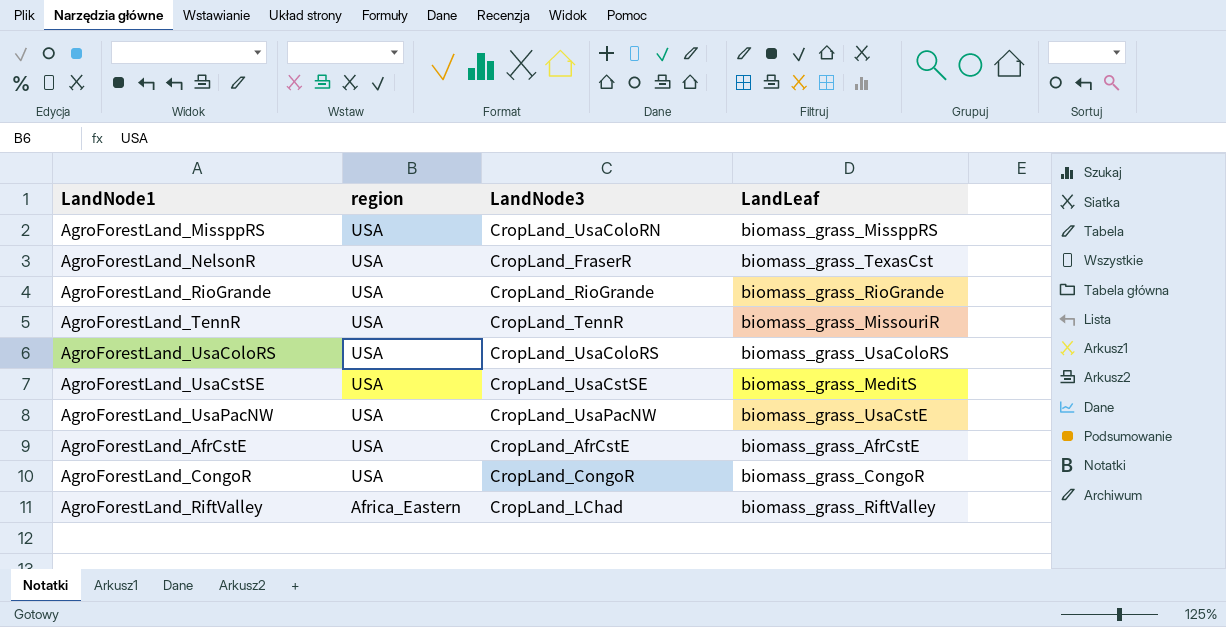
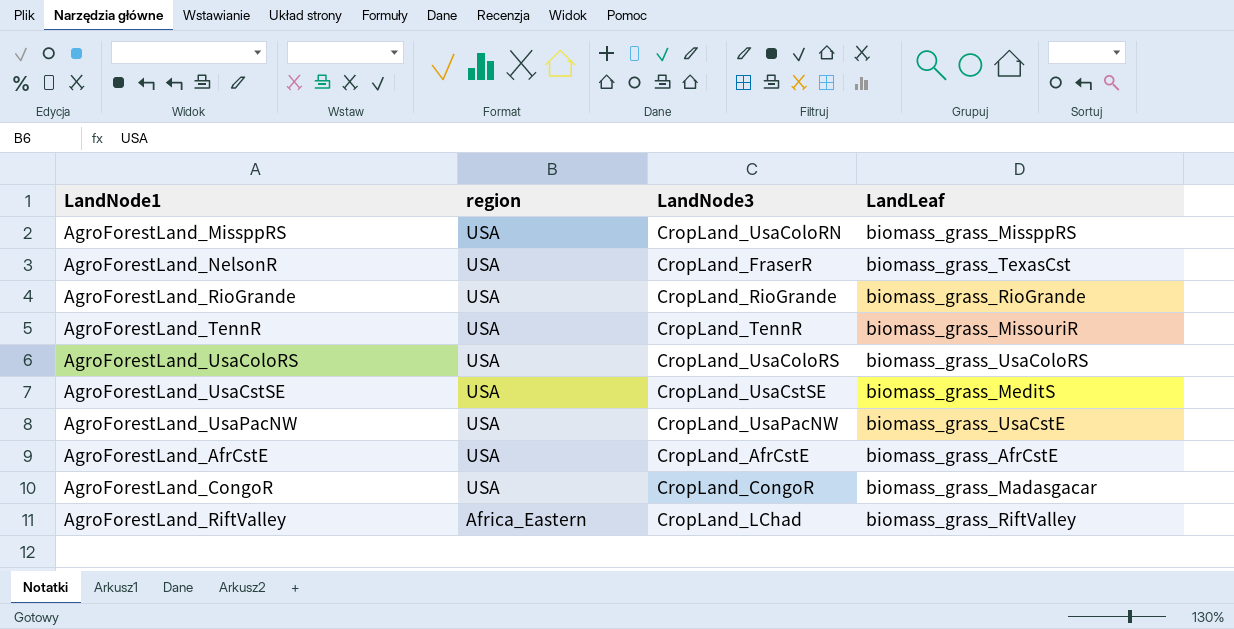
AgroForestLand_CongoR | LandLeaf: biomass_grass_CongoR -> biomass_grass_Madasgacar

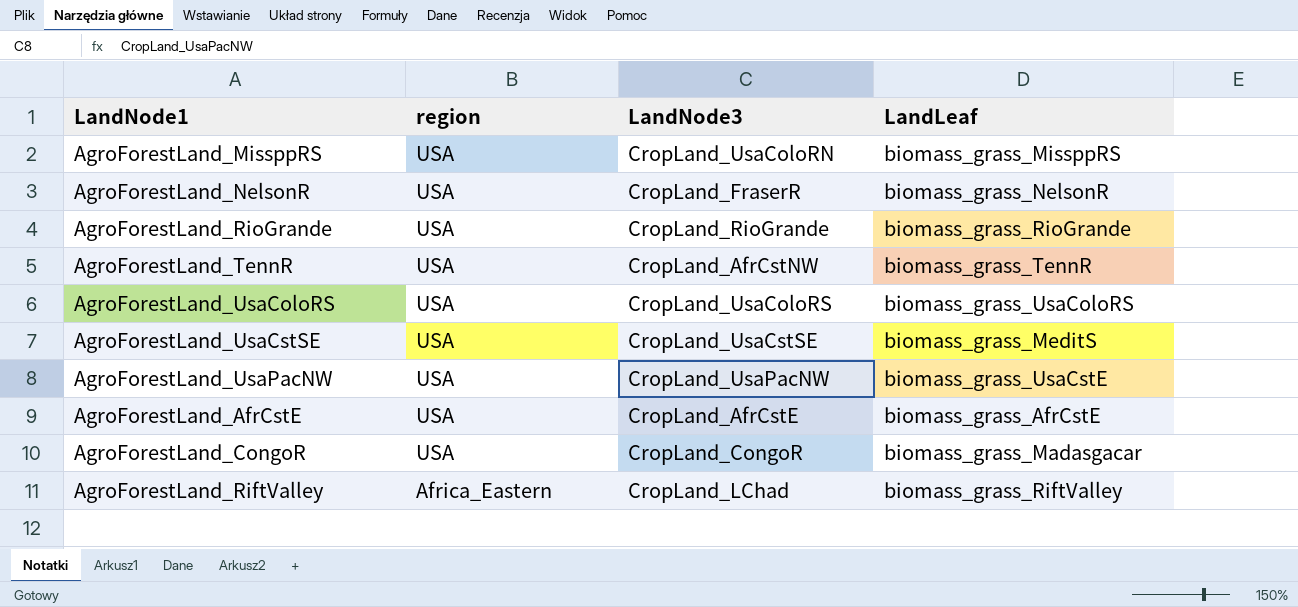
AgroForestLand_NelsonR | LandLeaf: biomass_grass_TexasCst -> biomass_grass_NelsonR
AgroForestLand_TennR | LandNode3: CropLand_TennR -> CropLand_AfrCstNW
AgroForestLand_TennR | LandLeaf: biomass_grass_MissouriR -> biomass_grass_TennR

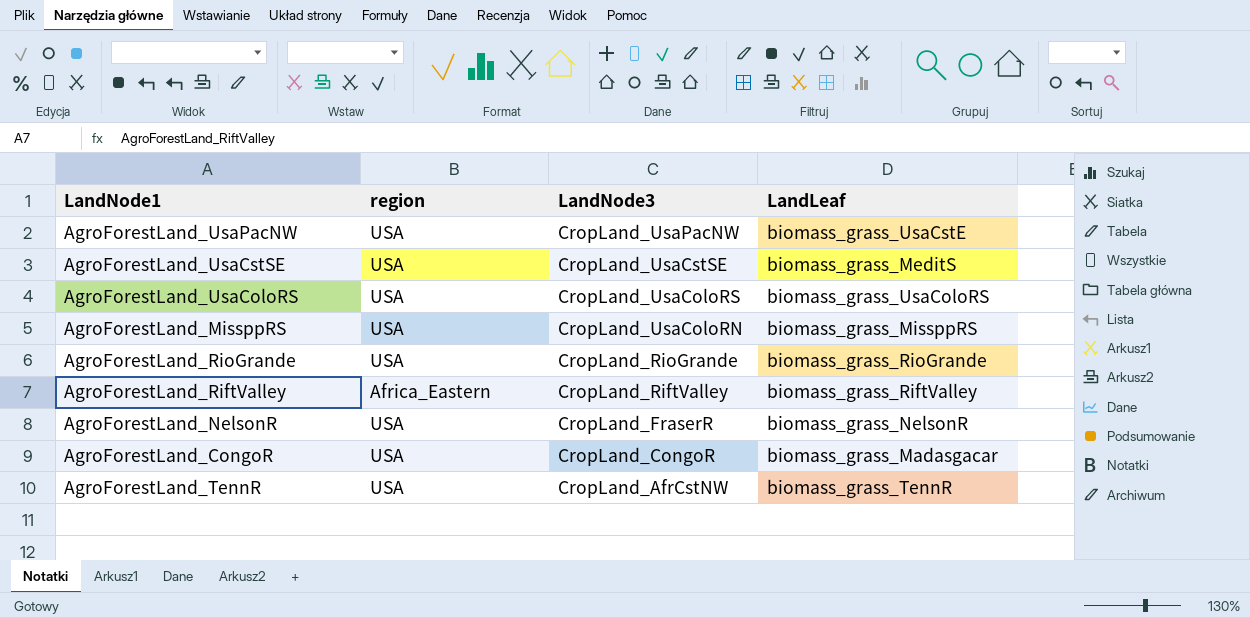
row order: region descending -> LandNode3 descending
row AgroForestLand_AfrCstE: USA | CropLand_AfrCstE | biomass_grass_AfrCstE -> none
AgroForestLand_RiftValley | LandNode3: CropLand_LChad -> CropLand_RiftValley

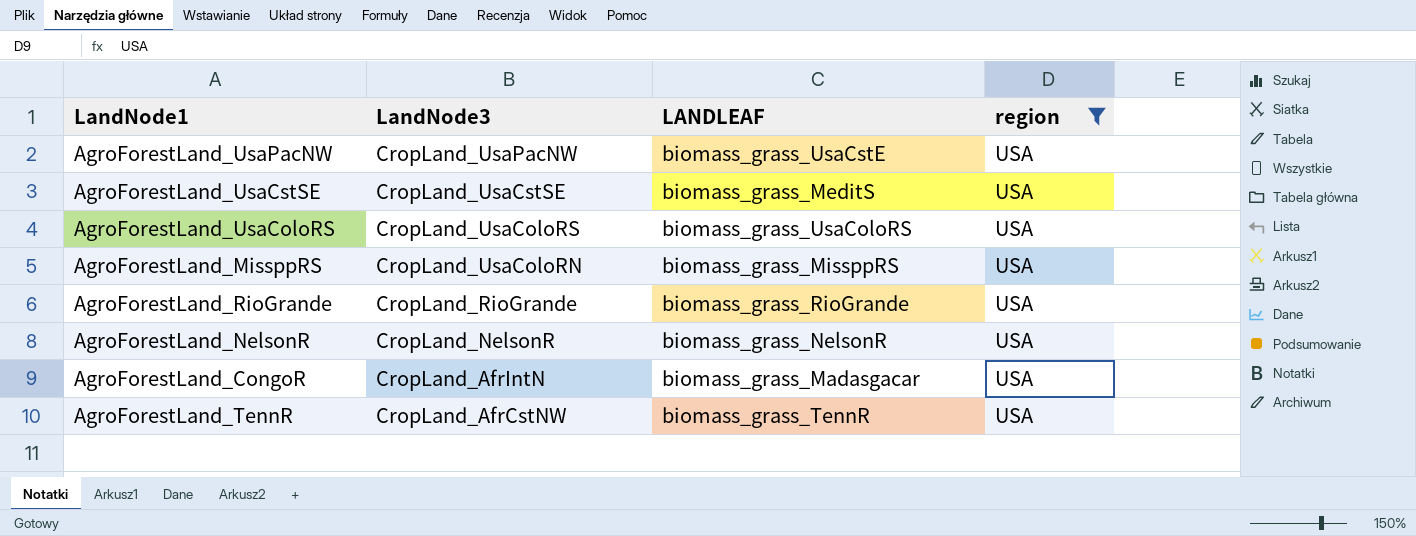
filter: none -> region = USA
column name: LandLeaf -> LANDLEAF
column region | position: 2 -> 4
AgroForestLand_NelsonR | LandNode3: CropLand_FraserR -> CropLand_NelsonR
AgroForestLand_CongoR | LandNode3: CropLand_CongoR -> CropLand_AfrIntN

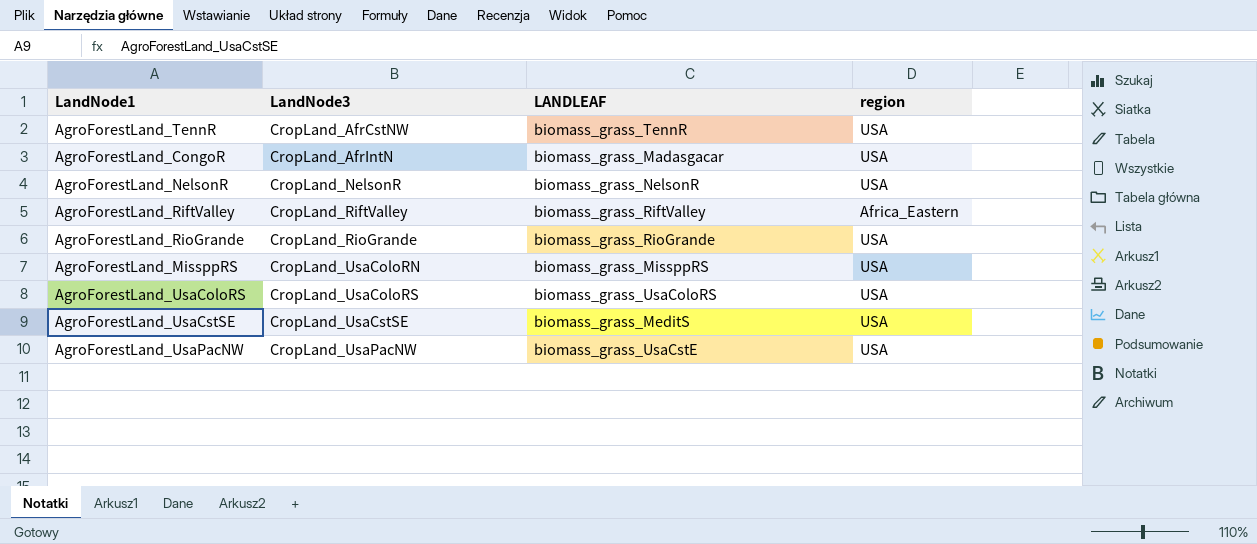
filter: region = USA -> none
row order: LandNode3 descending -> LandNode3 ascending

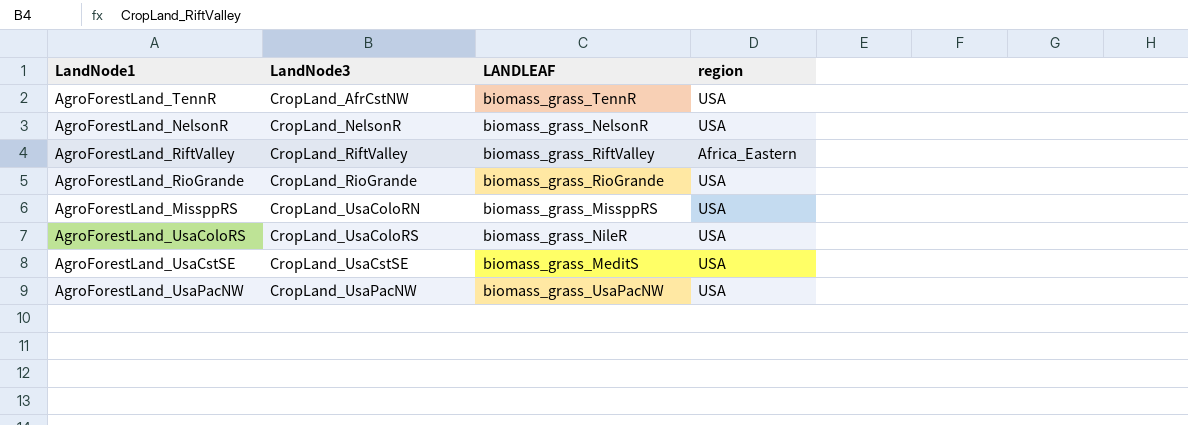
row AgroForestLand_CongoR: CropLand_AfrIntN | biomass_grass_Madasgacar | USA -> none
AgroForestLand_UsaColoRS | LANDLEAF: biomass_grass_UsaColoRS -> biomass_grass_NileR
AgroForestLand_UsaPacNW | LANDLEAF: biomass_grass_UsaCstE -> biomass_grass_UsaPacNW

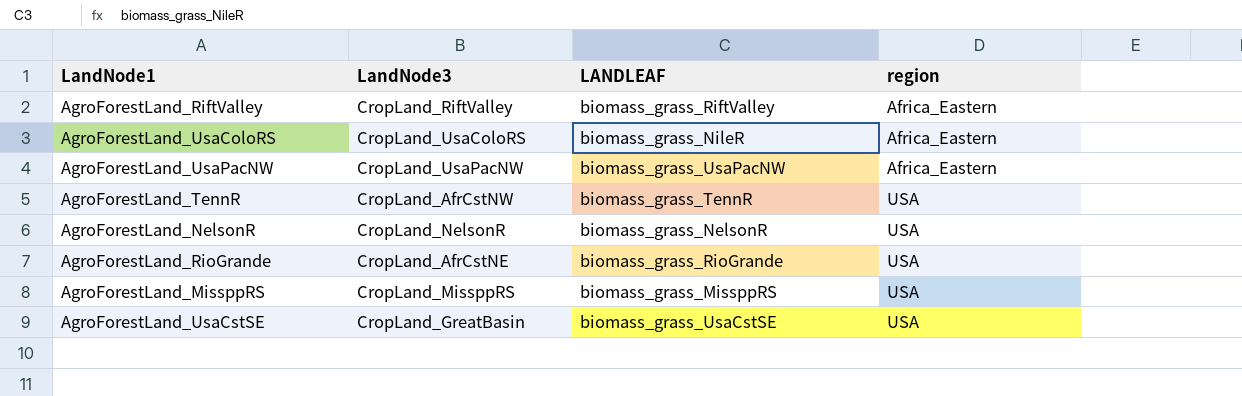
row order: LandNode3 ascending -> region ascending
AgroForestLand_UsaColoRS | region: USA -> Africa_Eastern
AgroForestLand_UsaPacNW | region: USA -> Africa_Eastern
AgroForestLand_RioGrande | LandNode3: CropLand_RioGrande -> CropLand_AfrCstNE
AgroForestLand_MissppRS | LandNode3: CropLand_UsaColoRN -> CropLand_MissppRS
AgroForestLand_UsaCstSE | LandNode3: CropLand_UsaCstSE -> CropLand_GreatBasin
AgroForestLand_UsaCstSE | LANDLEAF: biomass_grass_MeditS -> biomass_grass_UsaCstSE

